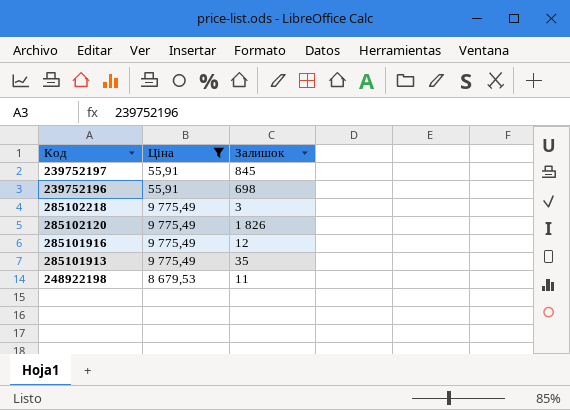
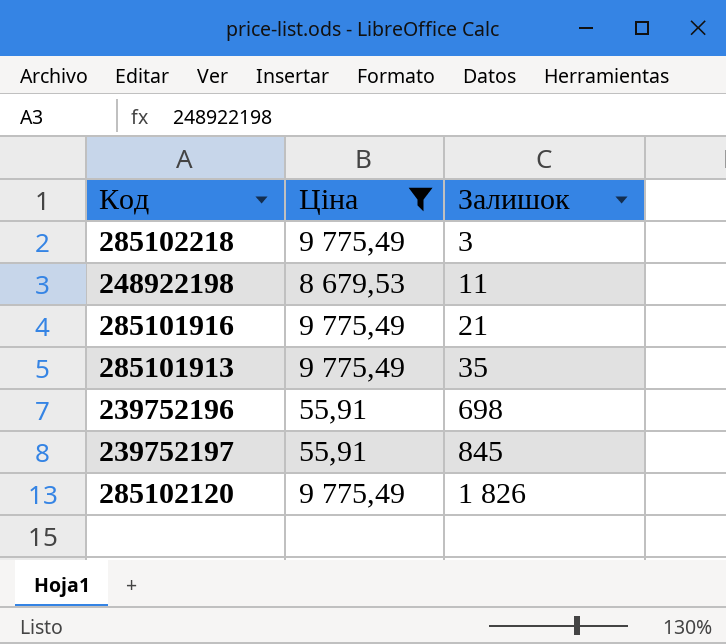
row order: none -> Залишок ascending
285101916 | Залишок: 12 -> 21

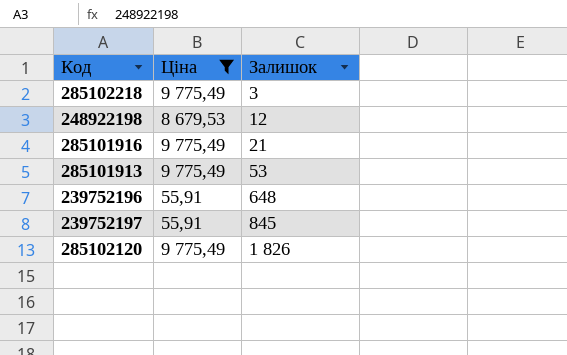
248922198 | Залишок: 11 -> 12
285101913 | Залишок: 35 -> 53
239752196 | Залишок: 698 -> 648

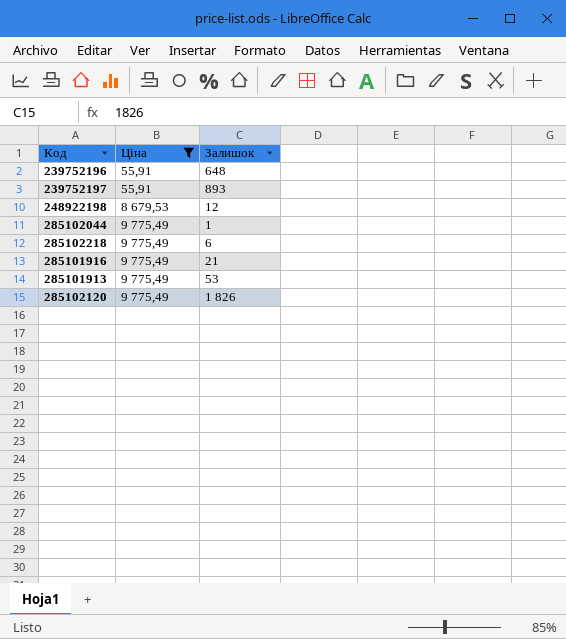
row order: Залишок ascending -> Ціна ascending
239752197 | Залишок: 845 -> 893
row 285102044: none -> 9 775,49 | 1
285102218 | Залишок: 3 -> 6

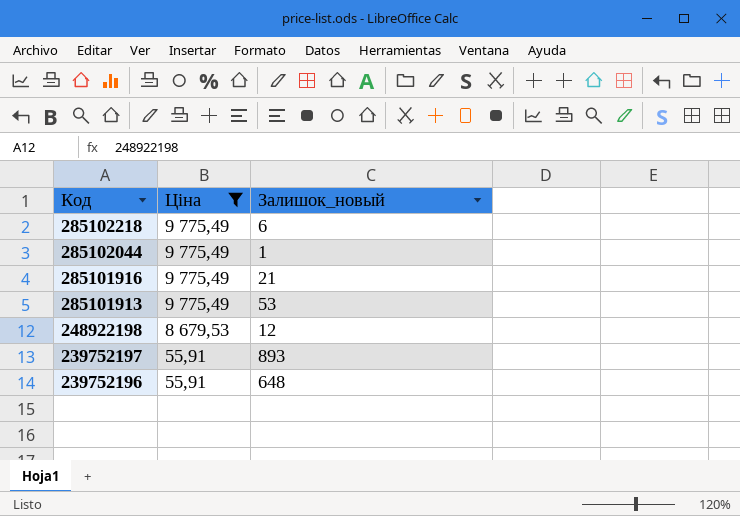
row order: Ціна ascending -> Код descending
column name: Залишок -> Залишок_новый
row 285102120: 9 775,49 | 1 826 -> none

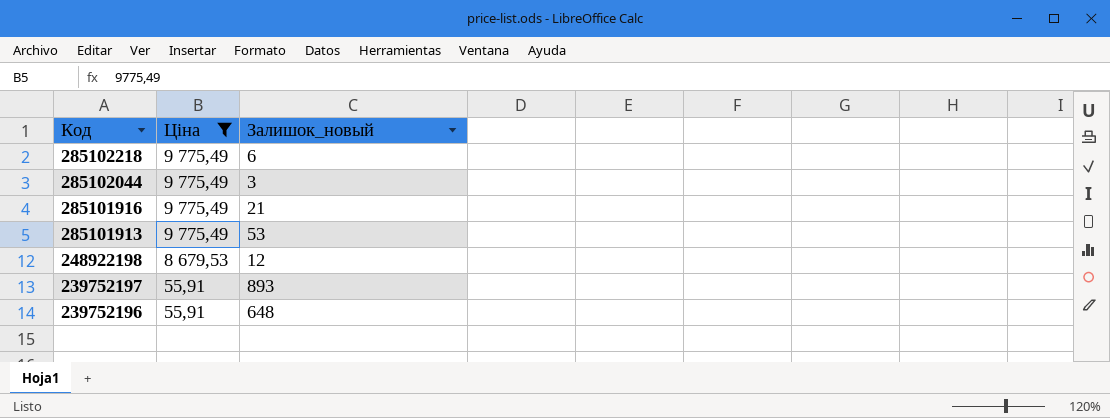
285102044 | Залишок_новый: 1 -> 3

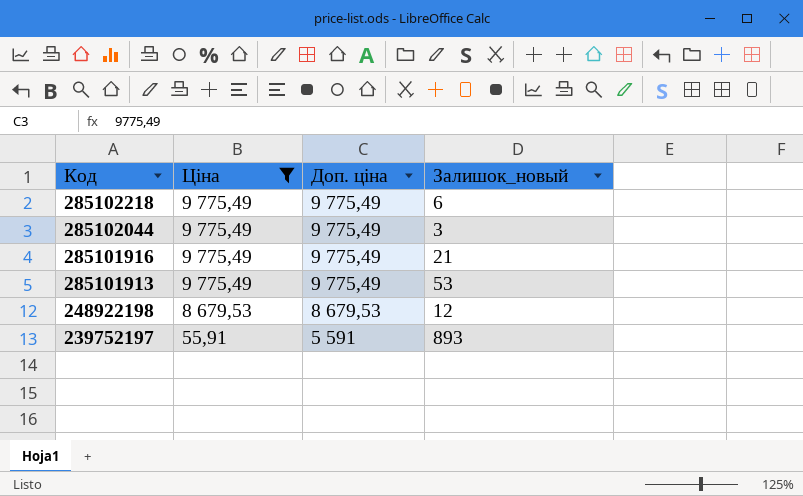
column Доп. ціна | position: none -> 3
row 239752196: 55,91 | 648 -> none

